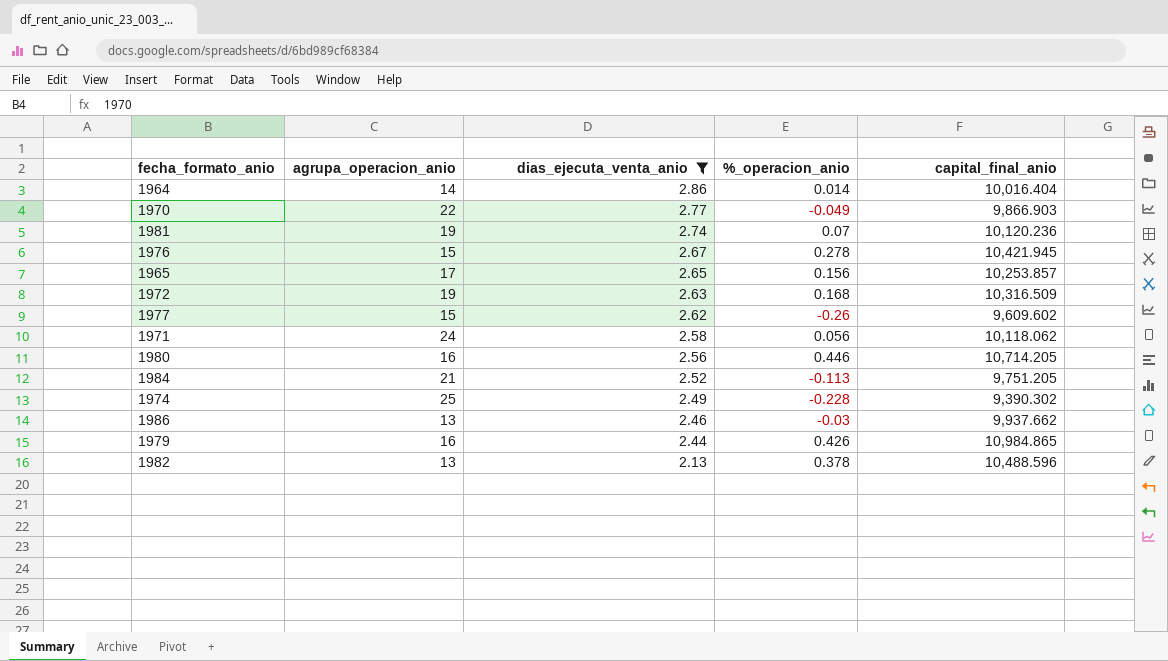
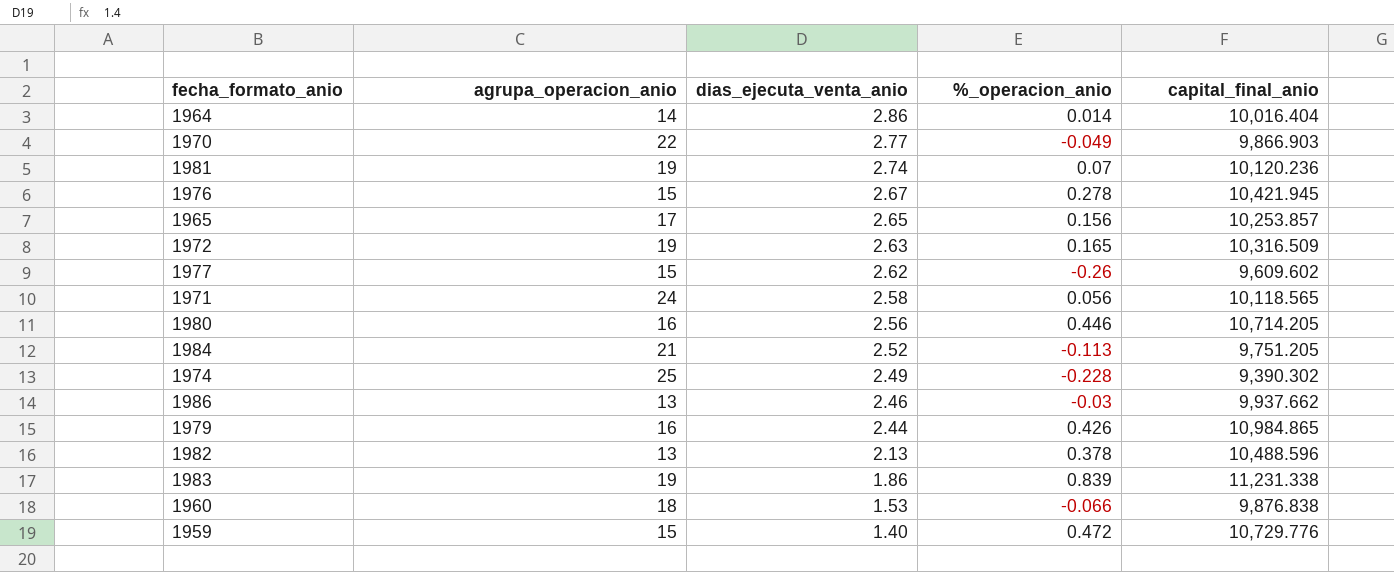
filter: dias_ejecuta_venta_anio >= 2.13 -> none
1972 | %_operacion_anio: 0.168 -> 0.165
1971 | capital_final_anio: 10,118.062 -> 10,118.565

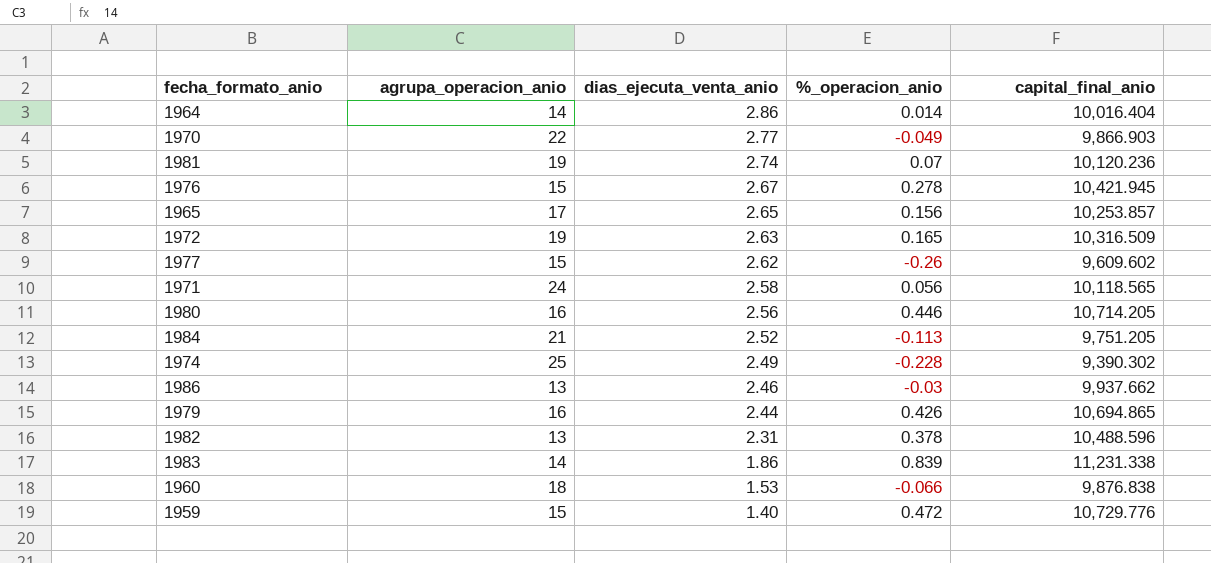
1979 | capital_final_anio: 10,984.865 -> 10,694.865
1982 | dias_ejecuta_venta_anio: 2.13 -> 2.31
1983 | agrupa_operacion_anio: 19 -> 14

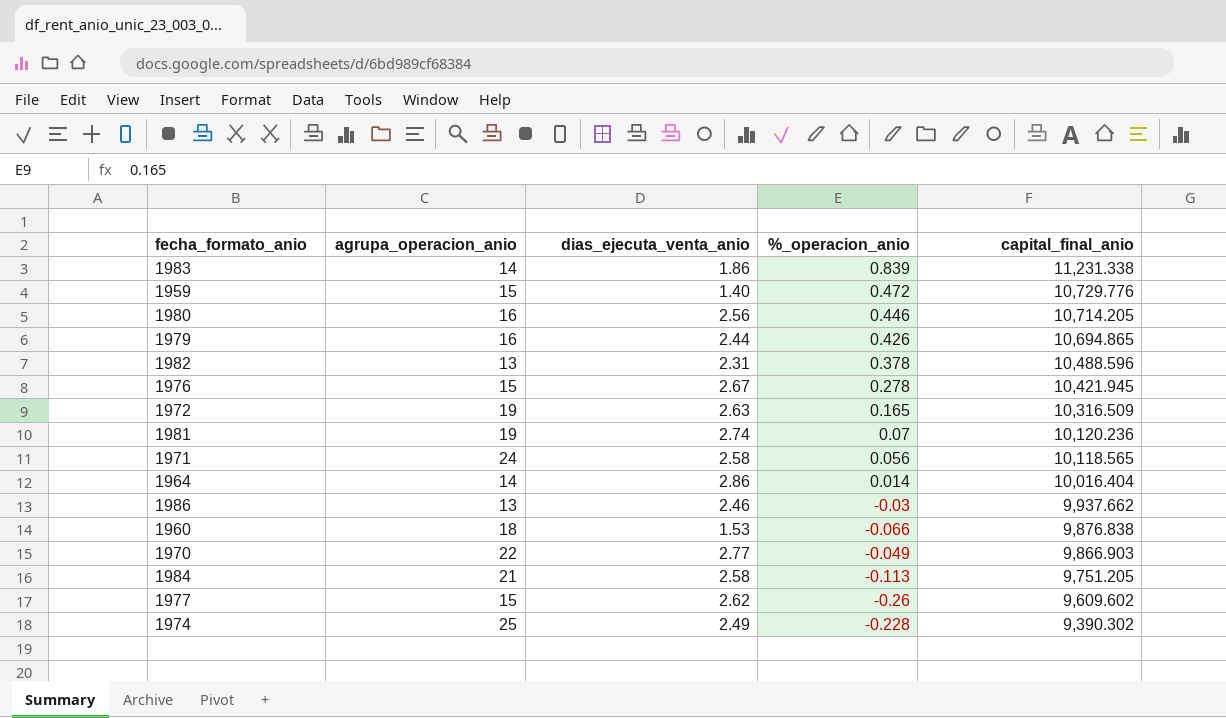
row order: dias_ejecuta_venta_anio descending -> capital_final_anio descending
row 1965: 17 | 2.65 | 0.156 | 10,253.857 -> none
1984 | dias_ejecuta_venta_anio: 2.52 -> 2.58

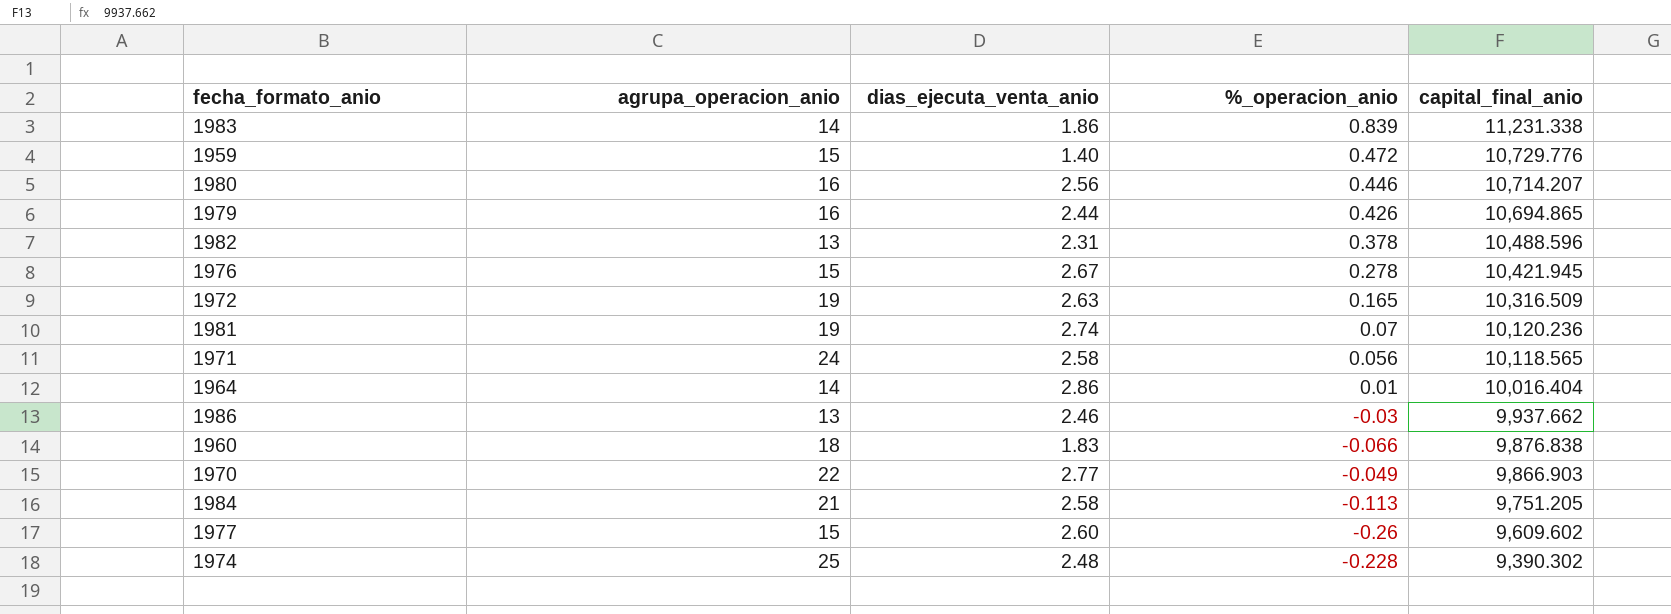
1980 | capital_final_anio: 10,714.205 -> 10,714.207
1964 | %_operacion_anio: 0.014 -> 0.01
1960 | dias_ejecuta_venta_anio: 1.53 -> 1.83
1977 | dias_ejecuta_venta_anio: 2.62 -> 2.60
1974 | dias_ejecuta_venta_anio: 2.49 -> 2.48

